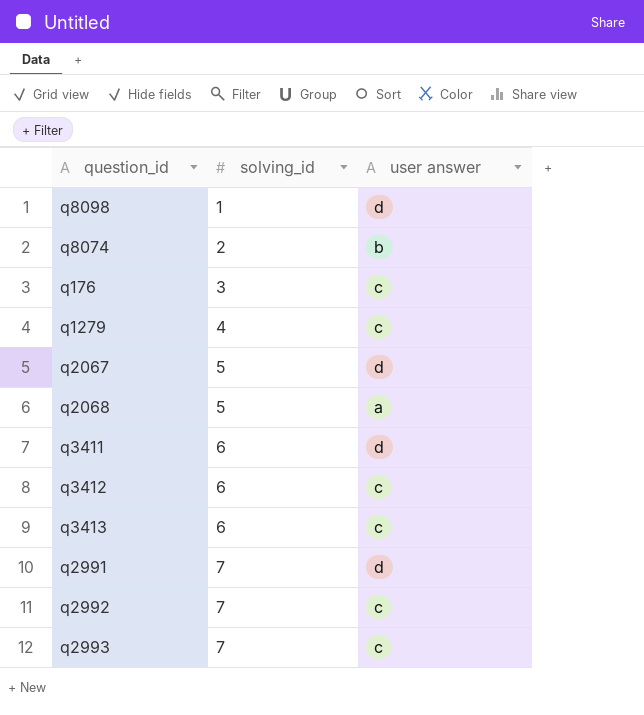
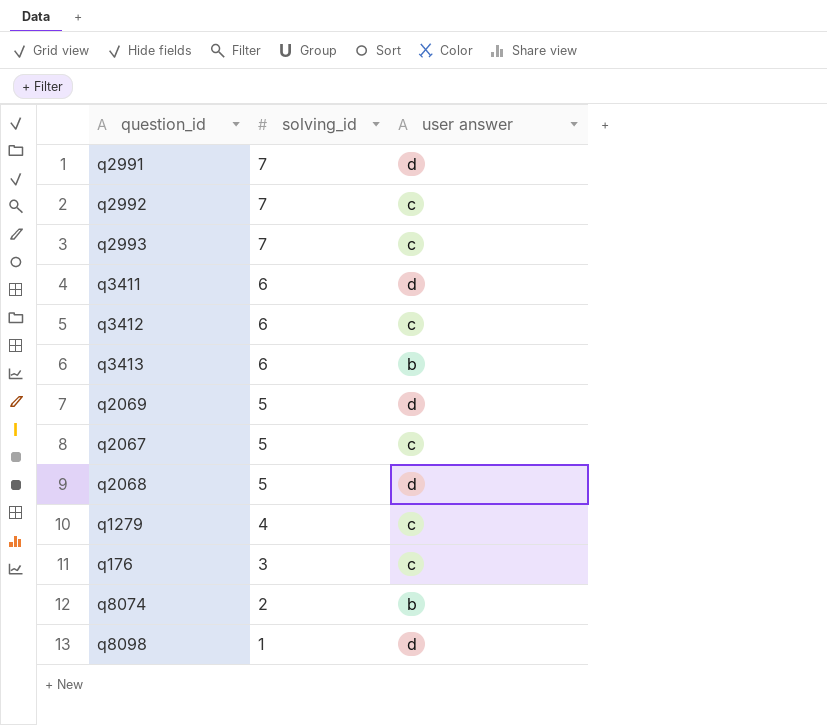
row order: solving_id ascending -> solving_id descending
q3413 | user answer: c -> b
row q2069: none -> 5 | d
q2067 | user answer: d -> c
q2068 | user answer: a -> d

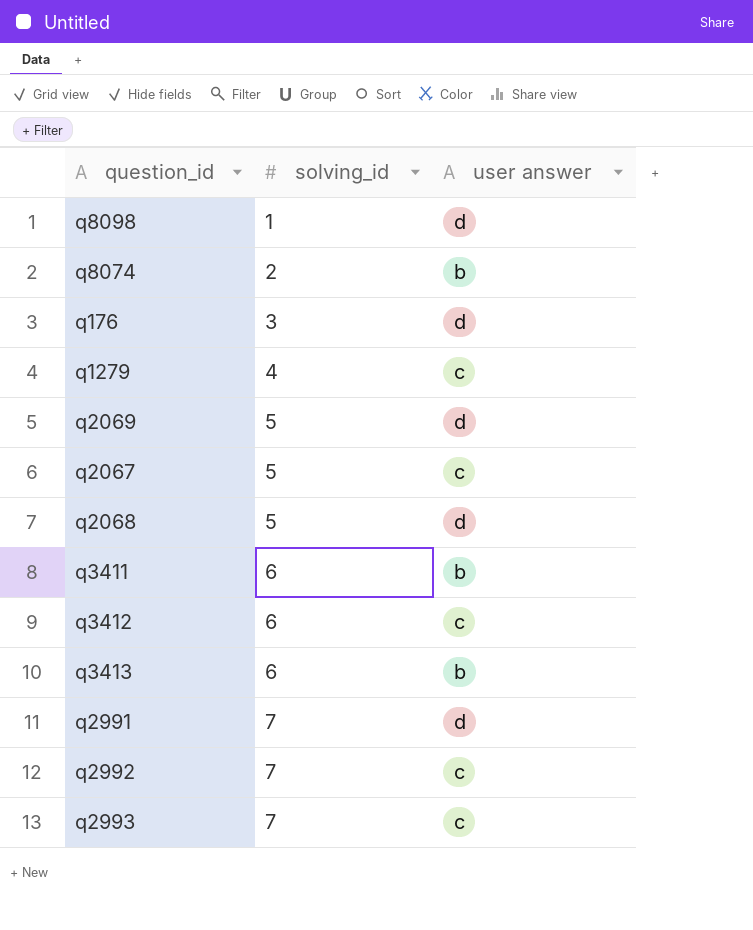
row order: solving_id descending -> solving_id ascending
q176 | user answer: c -> d
q3411 | user answer: d -> b

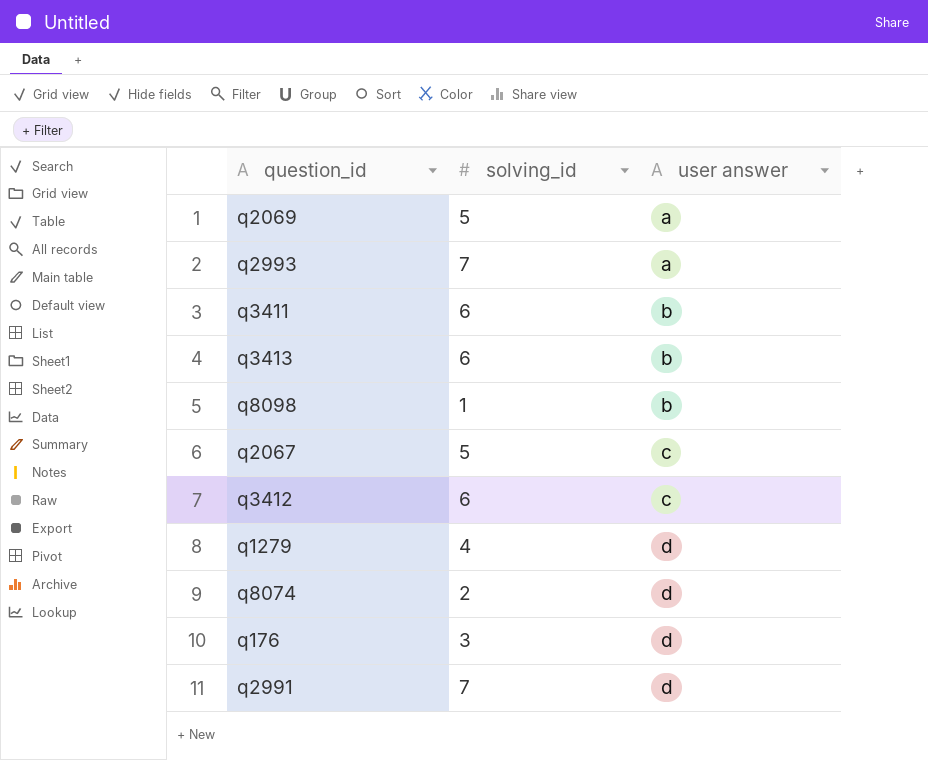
row order: solving_id ascending -> user answer ascending
row q2068: 5 | d -> none
row q2992: 7 | c -> none
q2069 | user answer: d -> a
q2993 | user answer: c -> a
q8098 | user answer: d -> b
q1279 | user answer: c -> d
q8074 | user answer: b -> d

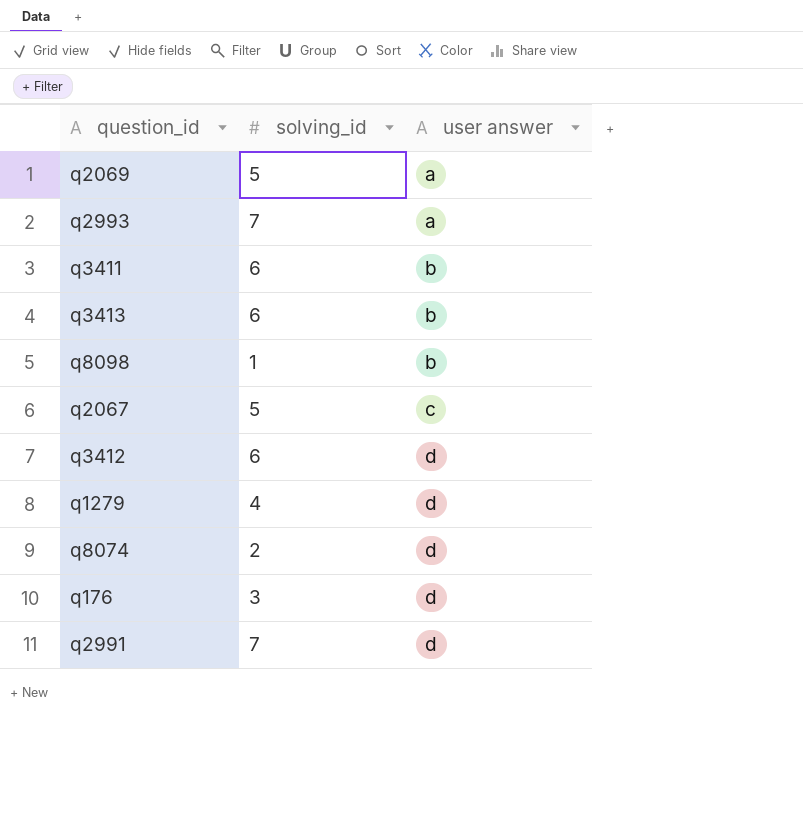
q3412 | user answer: c -> d

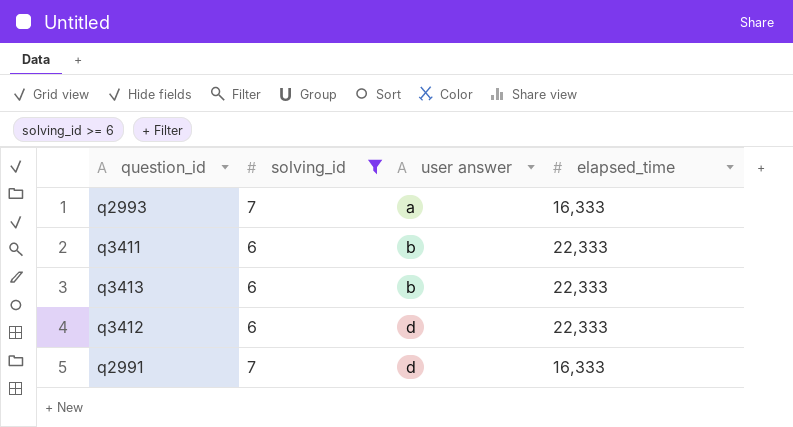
filter: none -> solving_id >= 6
column elapsed_time | position: none -> 4

